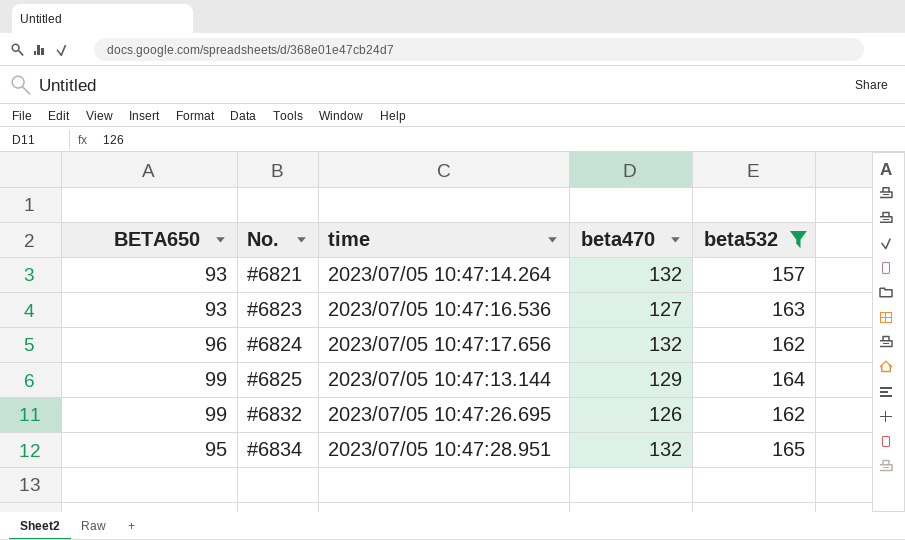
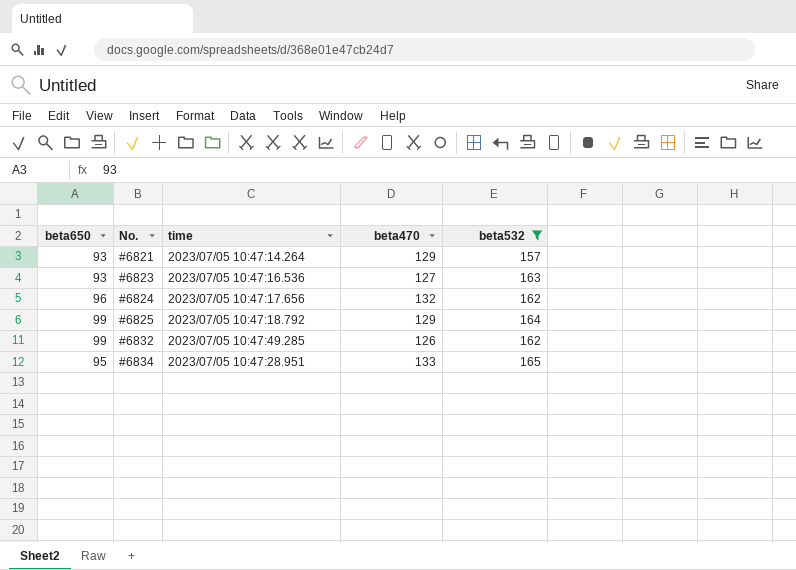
column name: BETA650 -> beta650
#6821 | beta470: 132 -> 129
#6825 | time: 2023/07/05 10:47:13.144 -> 2023/07/05 10:47:18.792
#6832 | time: 2023/07/05 10:47:26.695 -> 2023/07/05 10:47:49.285
#6834 | beta470: 132 -> 133

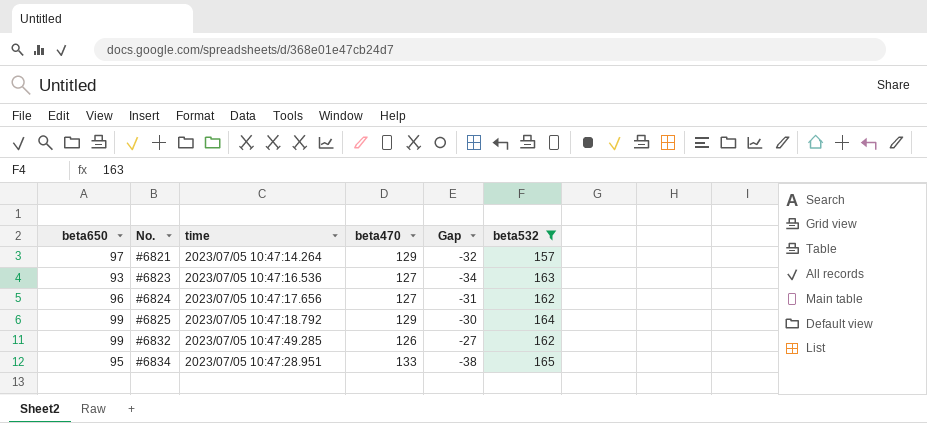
column Gap | formula: none -> [beta650] - [beta470]
#6821 | beta650: 93 -> 97
#6824 | beta470: 132 -> 127

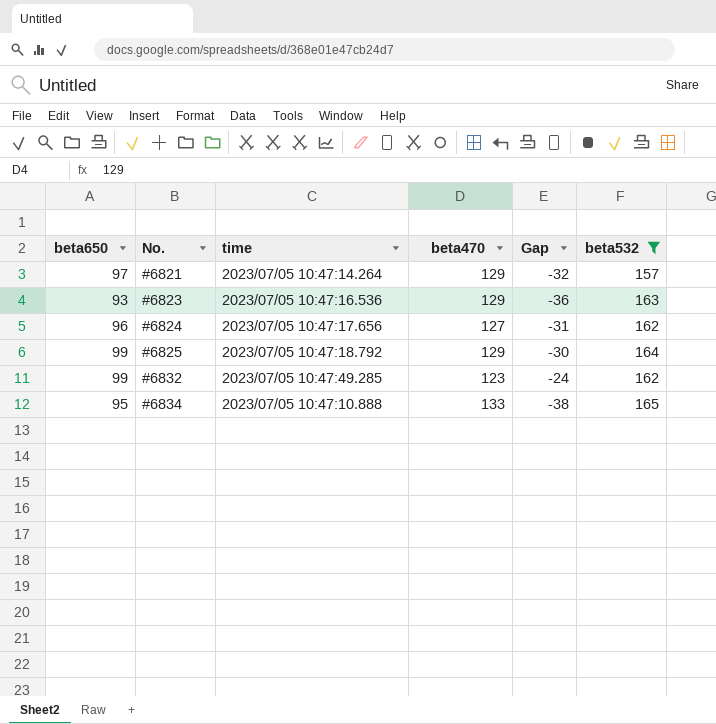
#6823 | beta470: 127 -> 129
#6823 | Gap: -34 -> -36
#6832 | beta470: 126 -> 123
#6832 | Gap: -27 -> -24
#6834 | time: 2023/07/05 10:47:28.951 -> 2023/07/05 10:47:10.888

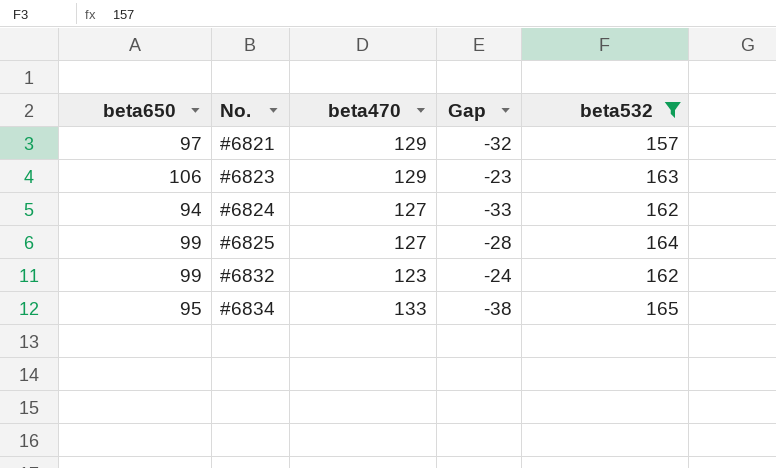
column time | position: 3 -> none
#6823 | beta650: 93 -> 106
#6823 | Gap: -36 -> -23
#6824 | beta650: 96 -> 94
#6824 | Gap: -31 -> -33
#6825 | beta470: 129 -> 127
#6825 | Gap: -30 -> -28

